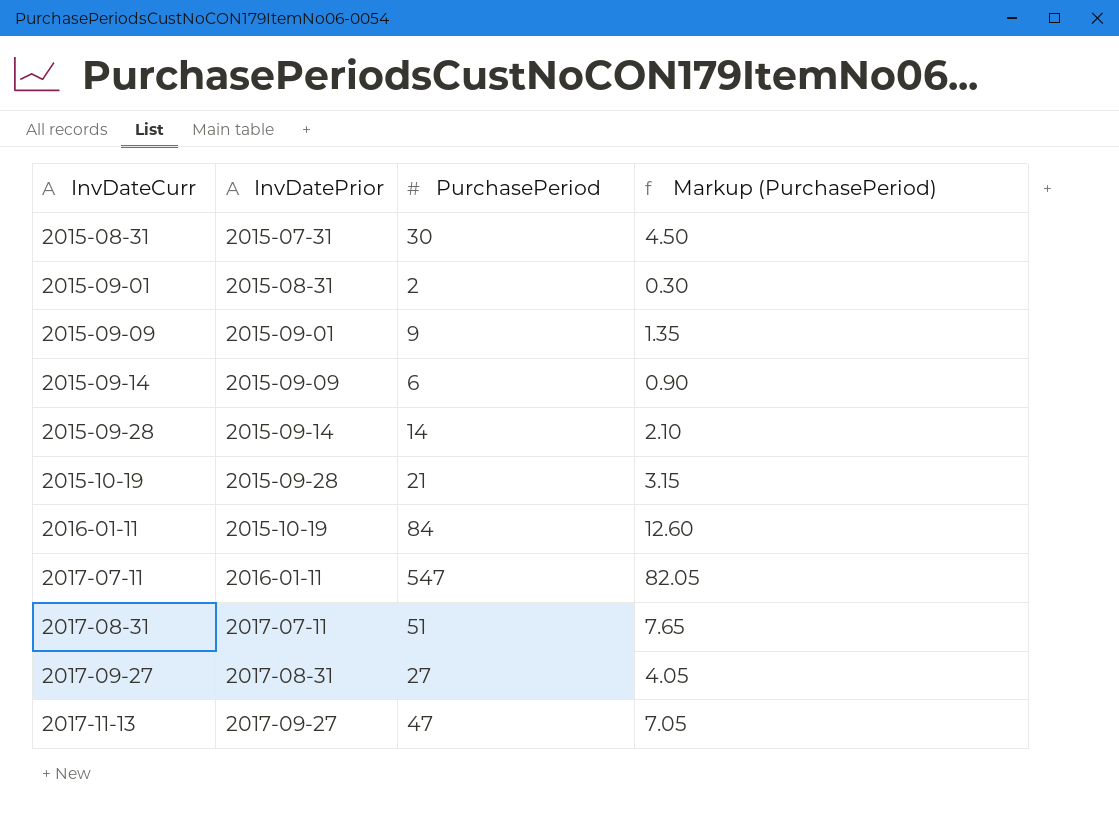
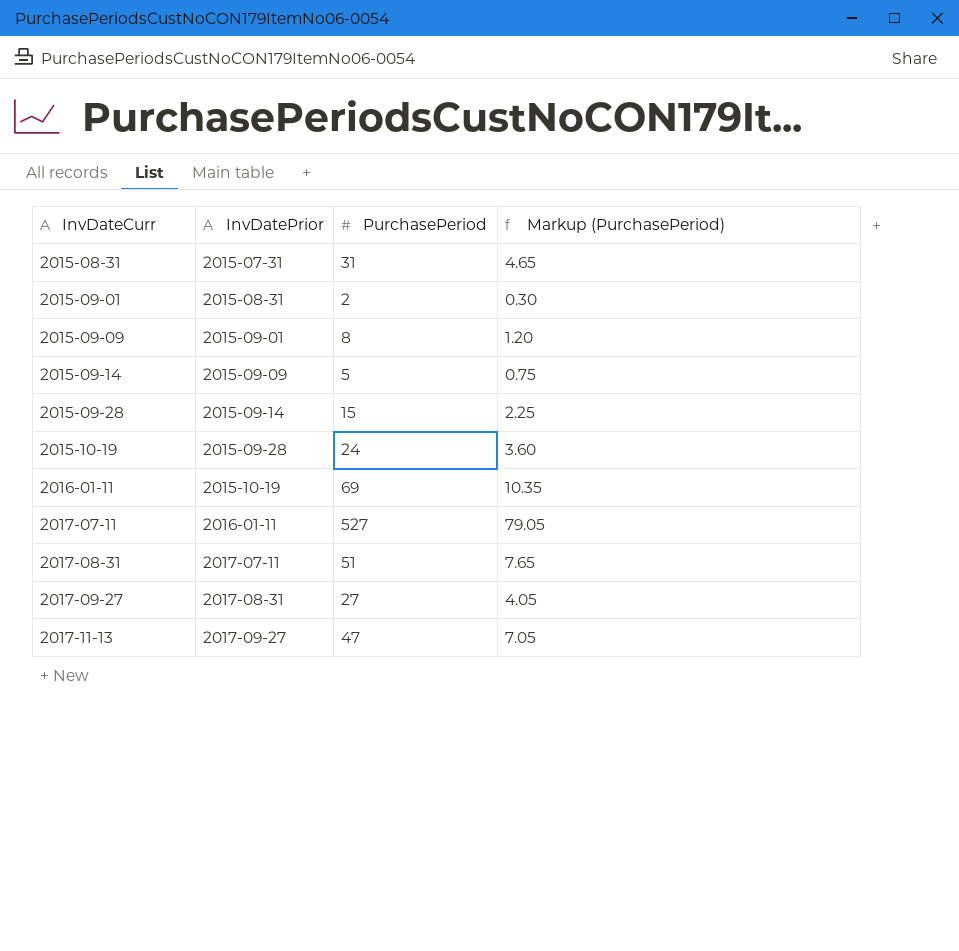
2015-08-31 | PurchasePeriod: 30 -> 31
2015-08-31 | Markup (PurchasePeriod): 4.50 -> 4.65
2015-09-09 | PurchasePeriod: 9 -> 8
2015-09-09 | Markup (PurchasePeriod): 1.35 -> 1.20
2015-09-14 | PurchasePeriod: 6 -> 5
2015-09-14 | Markup (PurchasePeriod): 0.90 -> 0.75
2015-09-28 | PurchasePeriod: 14 -> 15
2015-09-28 | Markup (PurchasePeriod): 2.10 -> 2.25
2015-10-19 | PurchasePeriod: 21 -> 24
2015-10-19 | Markup (PurchasePeriod): 3.15 -> 3.60
2016-01-11 | PurchasePeriod: 84 -> 69
2016-01-11 | Markup (PurchasePeriod): 12.60 -> 10.35
2017-07-11 | PurchasePeriod: 547 -> 527
2017-07-11 | Markup (PurchasePeriod): 82.05 -> 79.05

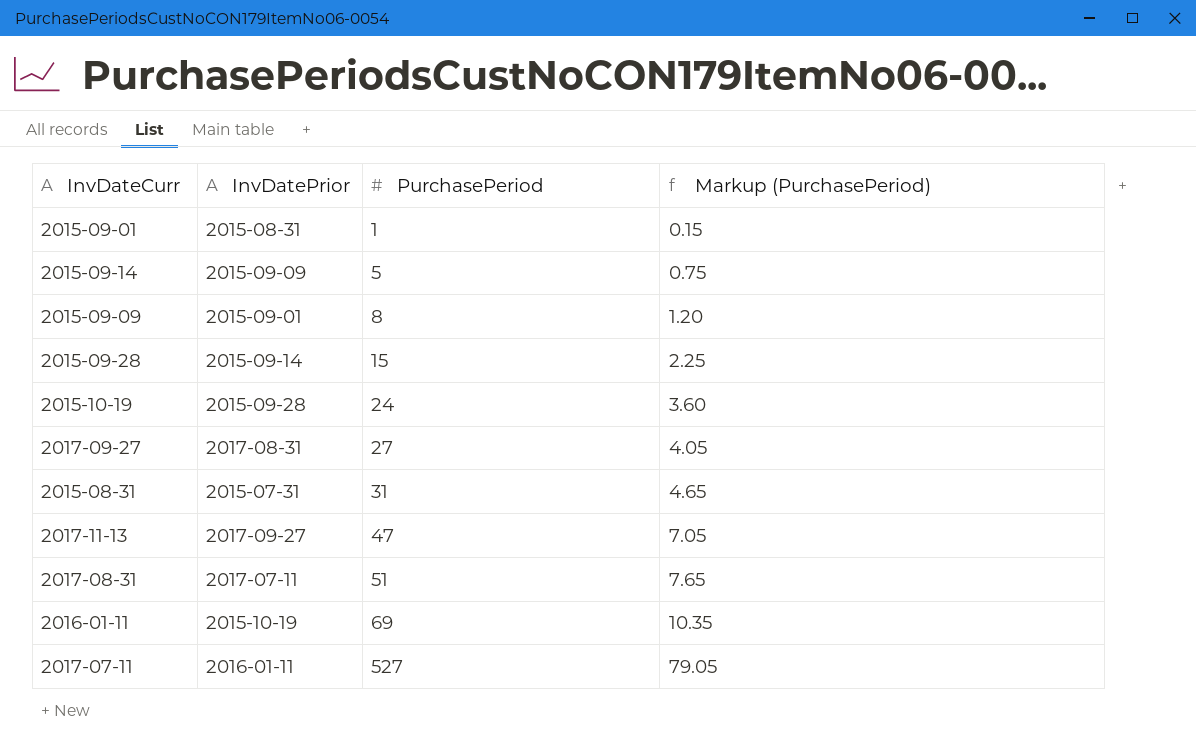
row order: InvDateCurr ascending -> PurchasePeriod ascending
2015-09-01 | PurchasePeriod: 2 -> 1
2015-09-01 | Markup (PurchasePeriod): 0.30 -> 0.15

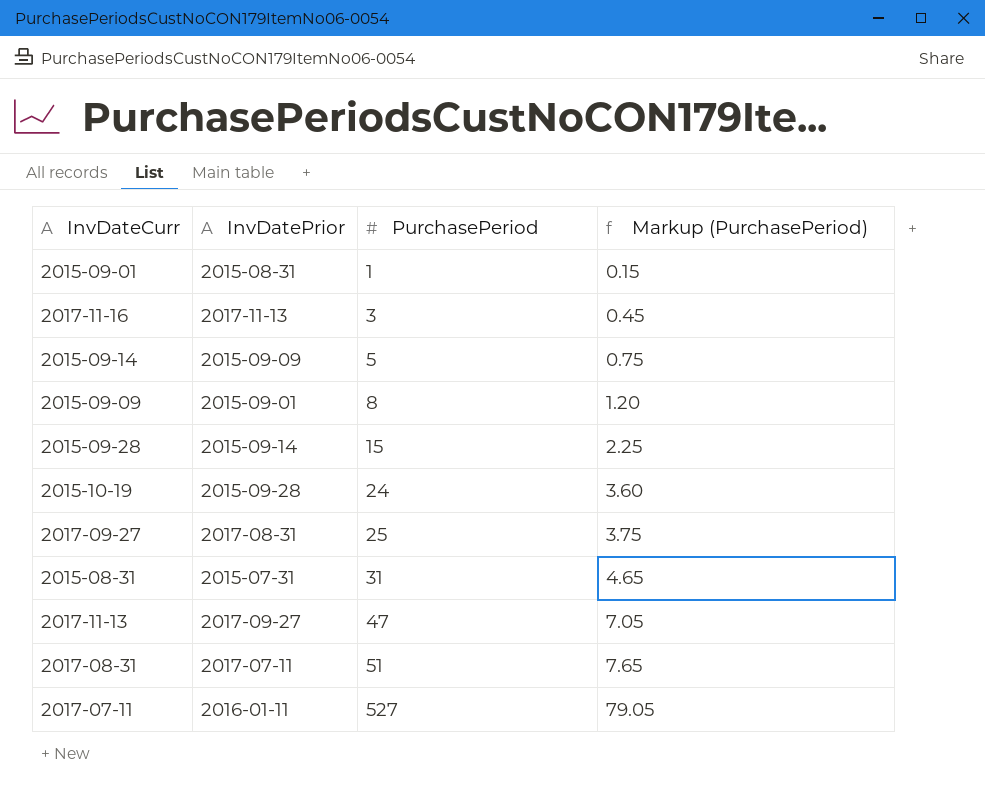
row 2016-01-11: 2015-10-19 | 69 | 10.35 -> none
row 2017-11-16: none -> 2017-11-13 | 3 | 0.45
2017-09-27 | PurchasePeriod: 27 -> 25
2017-09-27 | Markup (PurchasePeriod): 4.05 -> 3.75

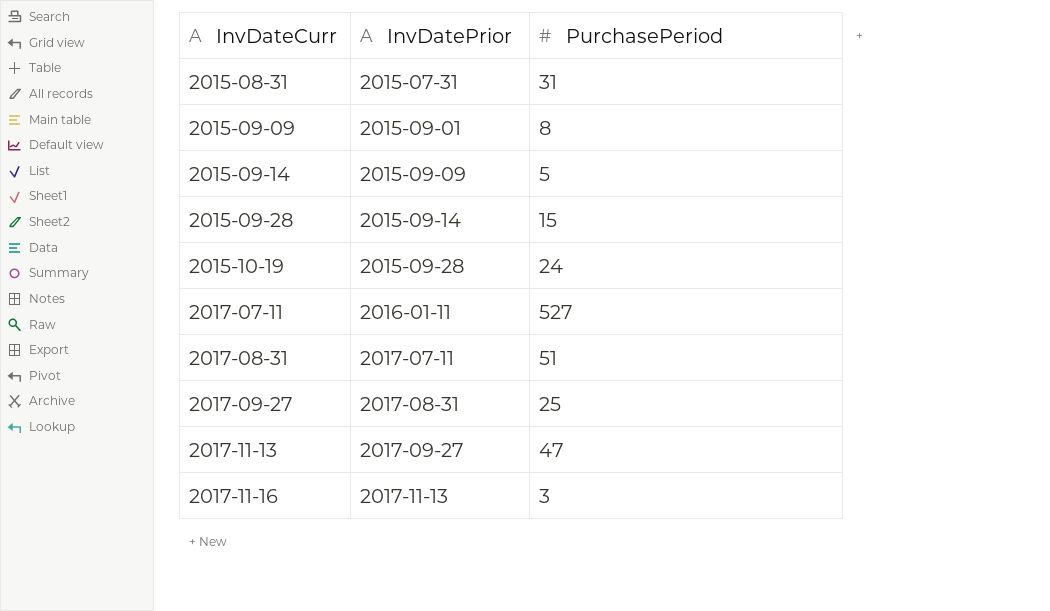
row order: PurchasePeriod ascending -> InvDateCurr ascending
column Markup (PurchasePeriod) | formula: [PurchasePeriod] * 0.15 -> none
row 2015-09-01: 2015-08-31 | 1 | 0.15 -> none

